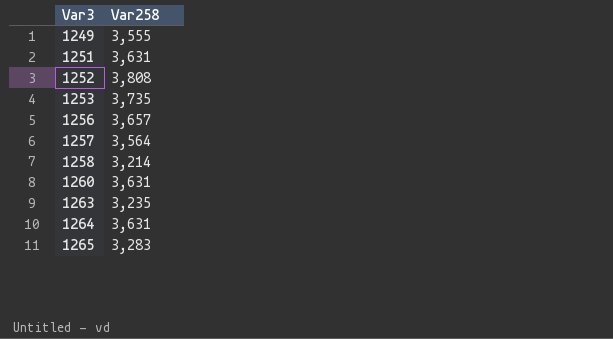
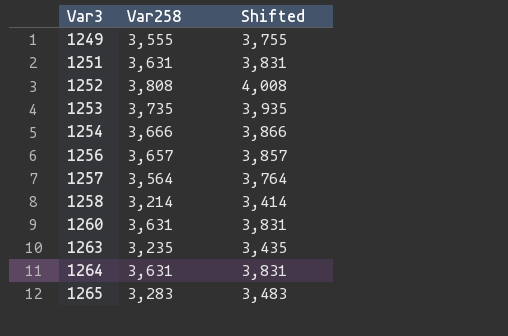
column Shifted | formula: none -> [Var258] + 200
row 1254: none -> 3,666 | 3,866

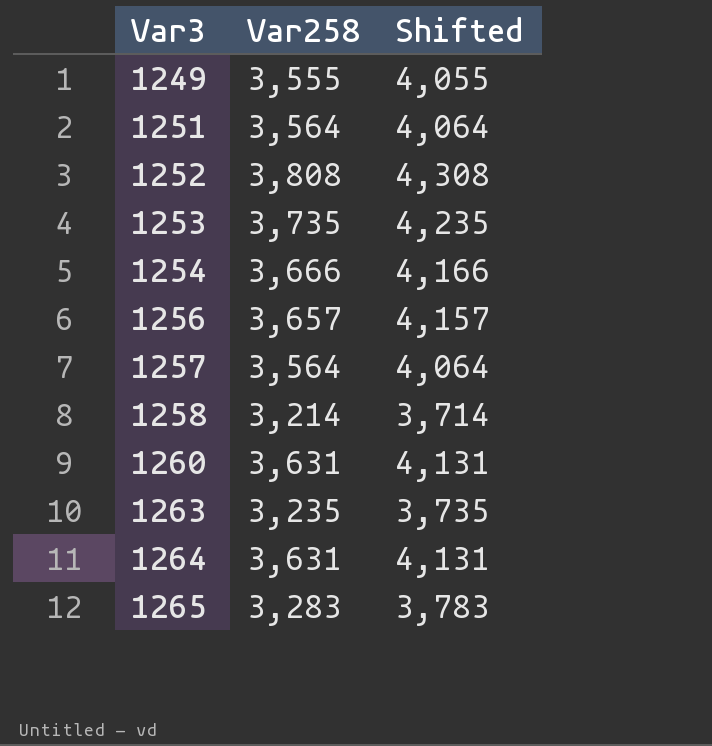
column Shifted | formula: [Var258] + 200 -> [Var258] + 500
1251 | Var258: 3,631 -> 3,564

